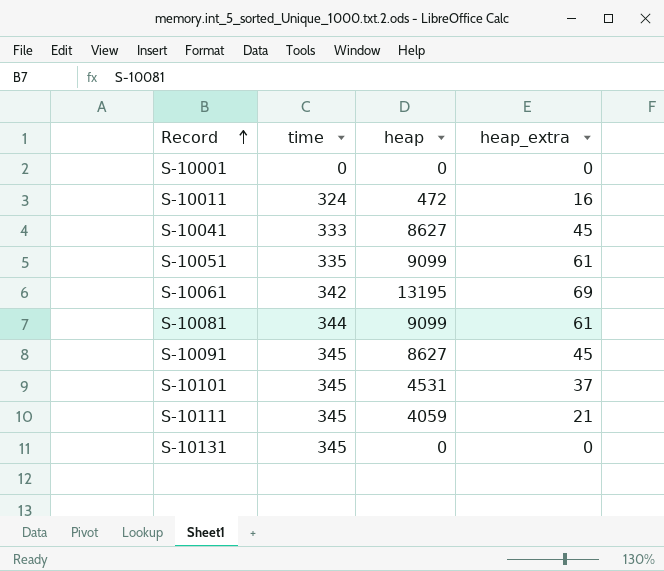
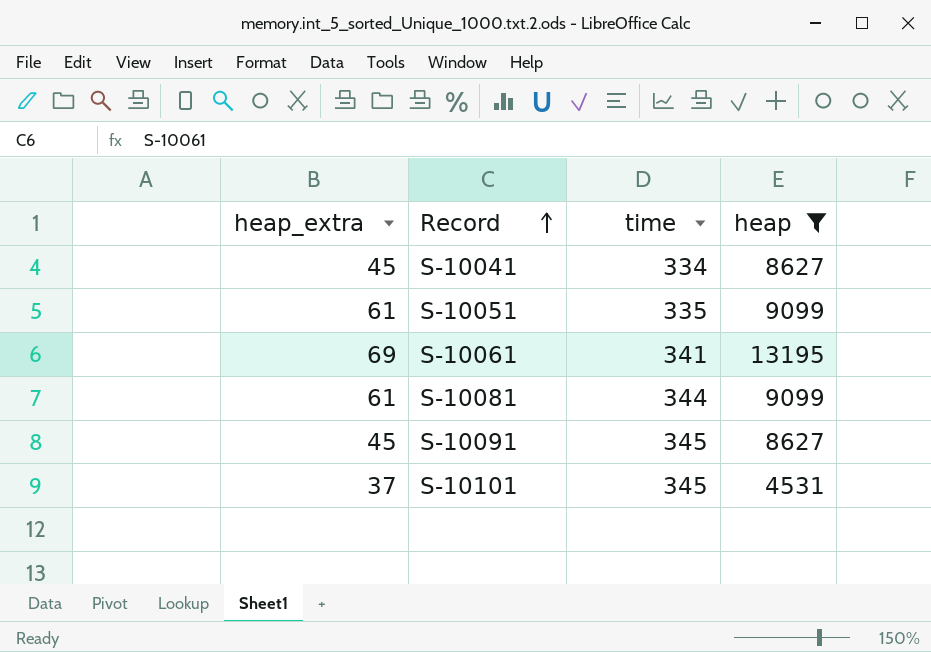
filter: none -> heap >= 4531
column heap_extra | position: 4 -> 1
S-10041 | time: 333 -> 334
S-10061 | time: 342 -> 341

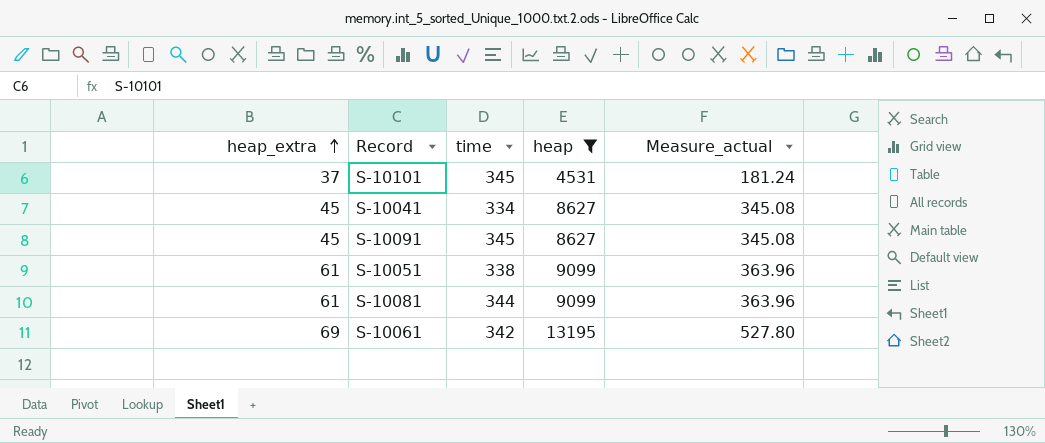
row order: Record ascending -> heap_extra ascending
column Measure_actual | formula: none -> [heap] * 0.04
S-10051 | time: 335 -> 338
S-10061 | time: 341 -> 342

